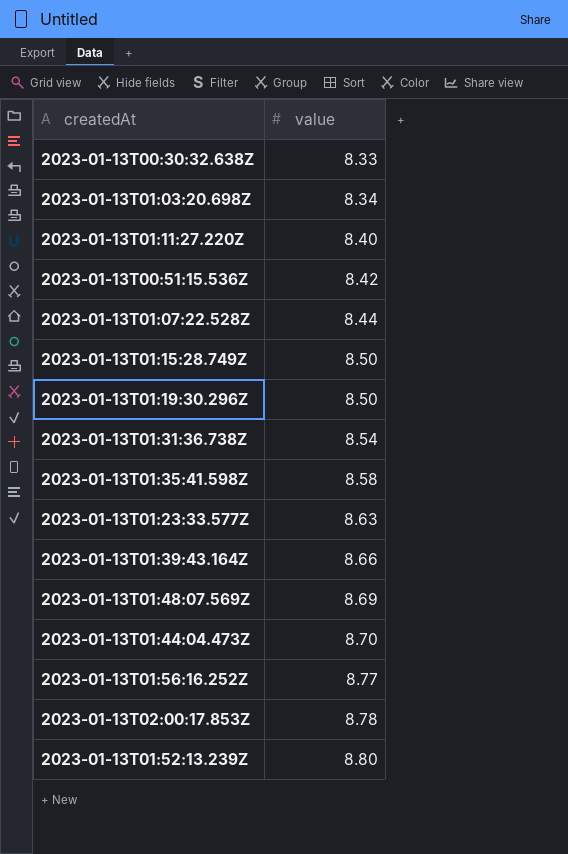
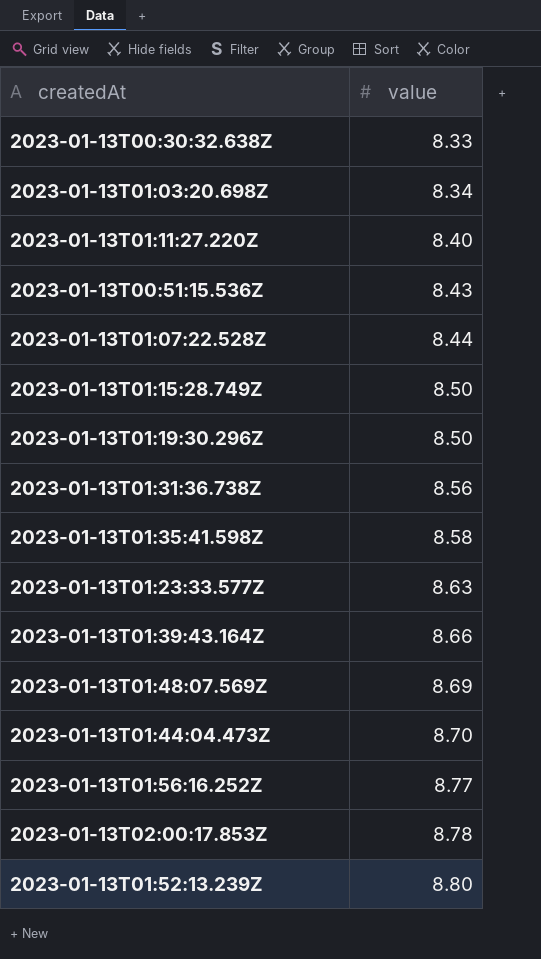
2023-01-13T00:51:15.536Z | value: 8.42 -> 8.43
2023-01-13T01:31:36.738Z | value: 8.54 -> 8.56

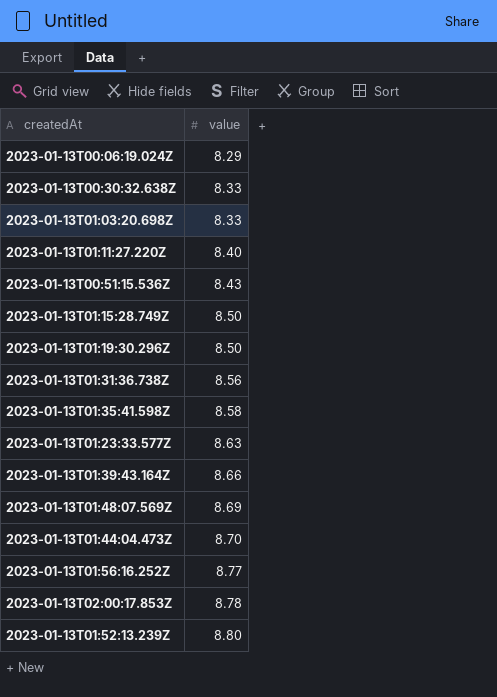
row 2023-01-13T01:07:22.528Z: 8.44 -> none
row 2023-01-13T00:06:19.024Z: none -> 8.29
2023-01-13T01:03:20.698Z | value: 8.34 -> 8.33

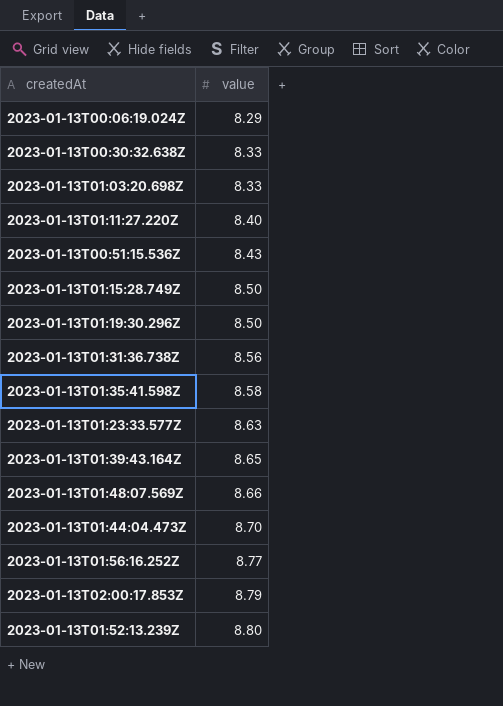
2023-01-13T01:39:43.164Z | value: 8.66 -> 8.65
2023-01-13T01:48:07.569Z | value: 8.69 -> 8.66
2023-01-13T02:00:17.853Z | value: 8.78 -> 8.79

